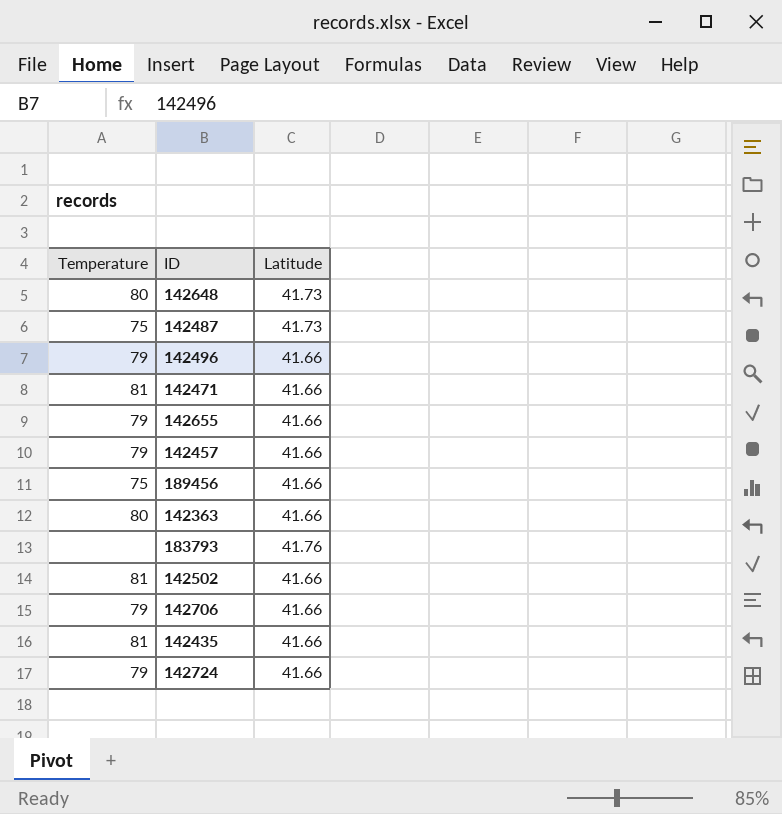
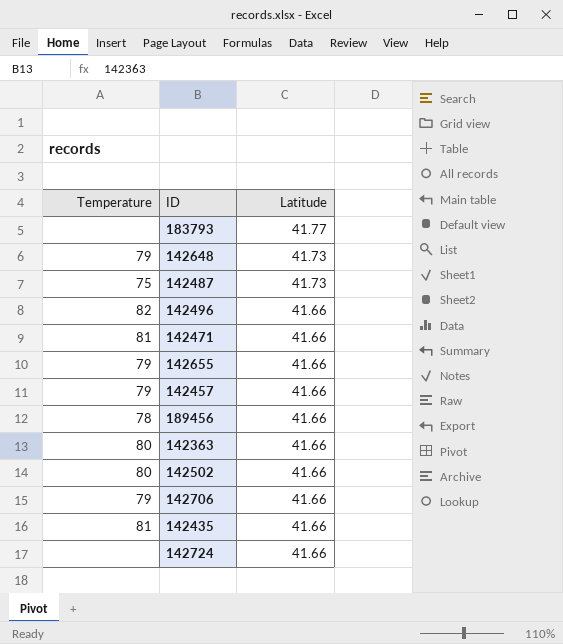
row order: none -> Latitude descending
183793 | Latitude: 41.76 -> 41.77
142648 | Temperature: 80 -> 79
142496 | Temperature: 79 -> 82
189456 | Temperature: 75 -> 78
142502 | Temperature: 81 -> 80
142724 | Temperature: 79 -> none

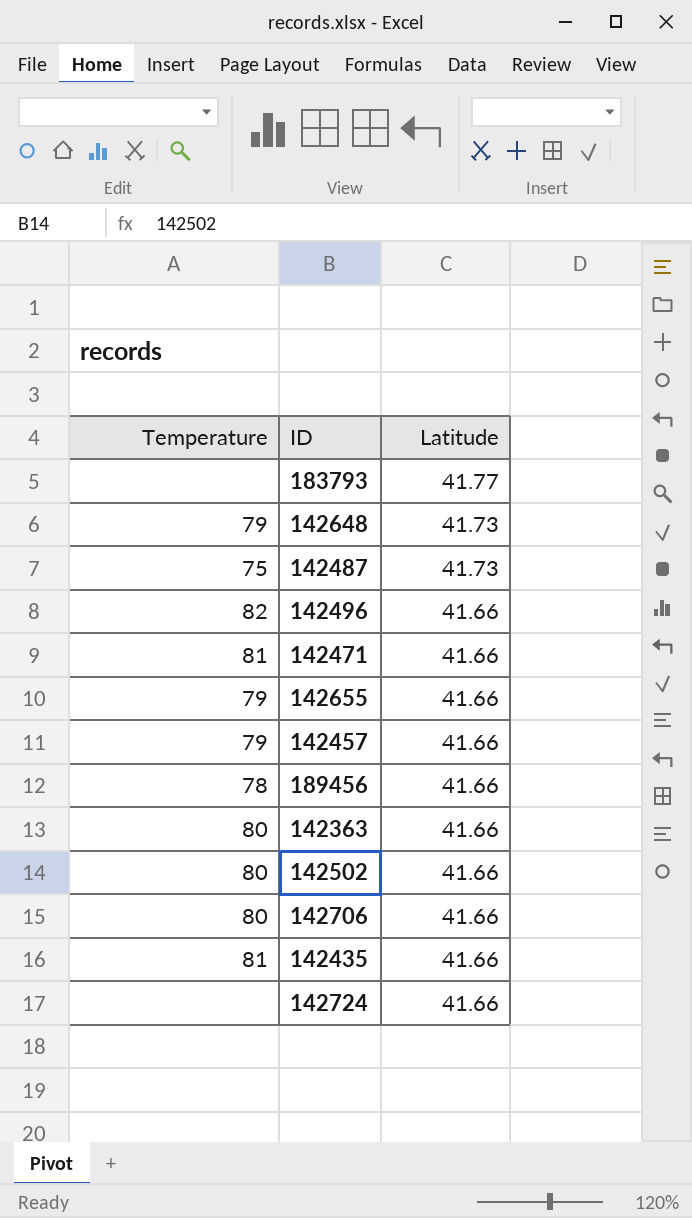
142706 | Temperature: 79 -> 80

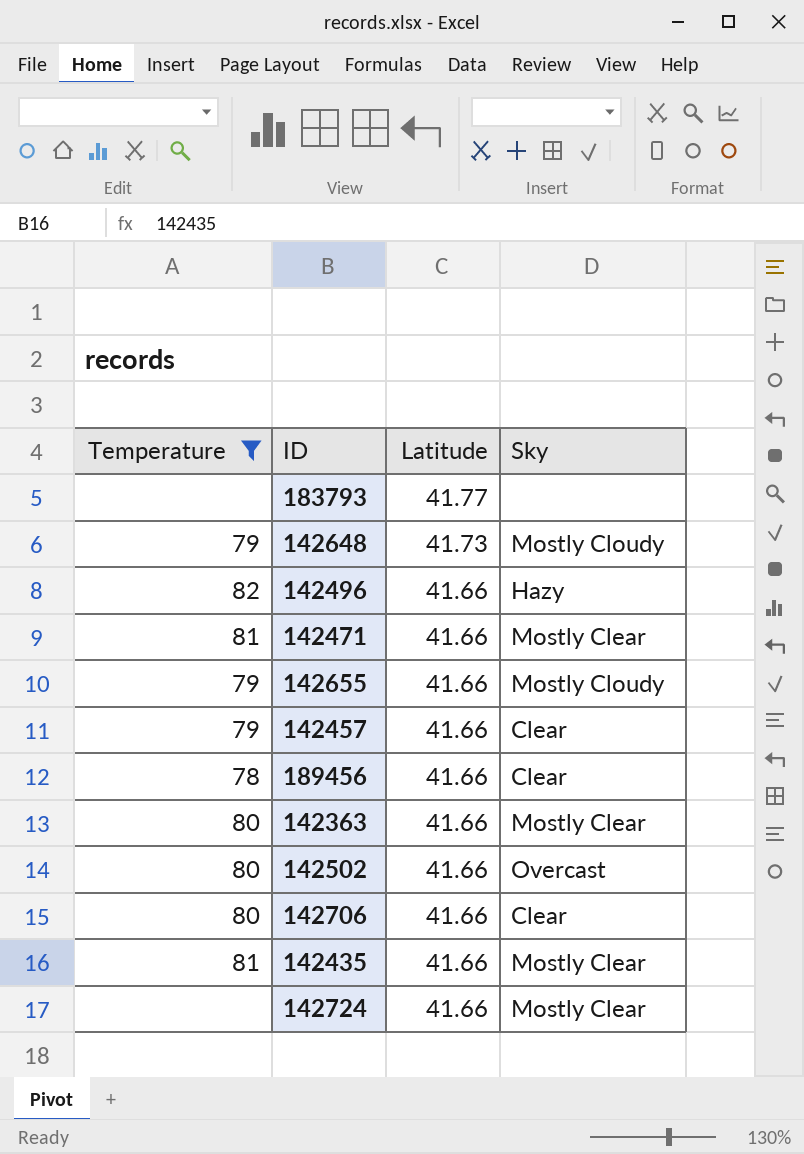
filter: none -> Temperature != 75
column Sky | position: none -> 4

